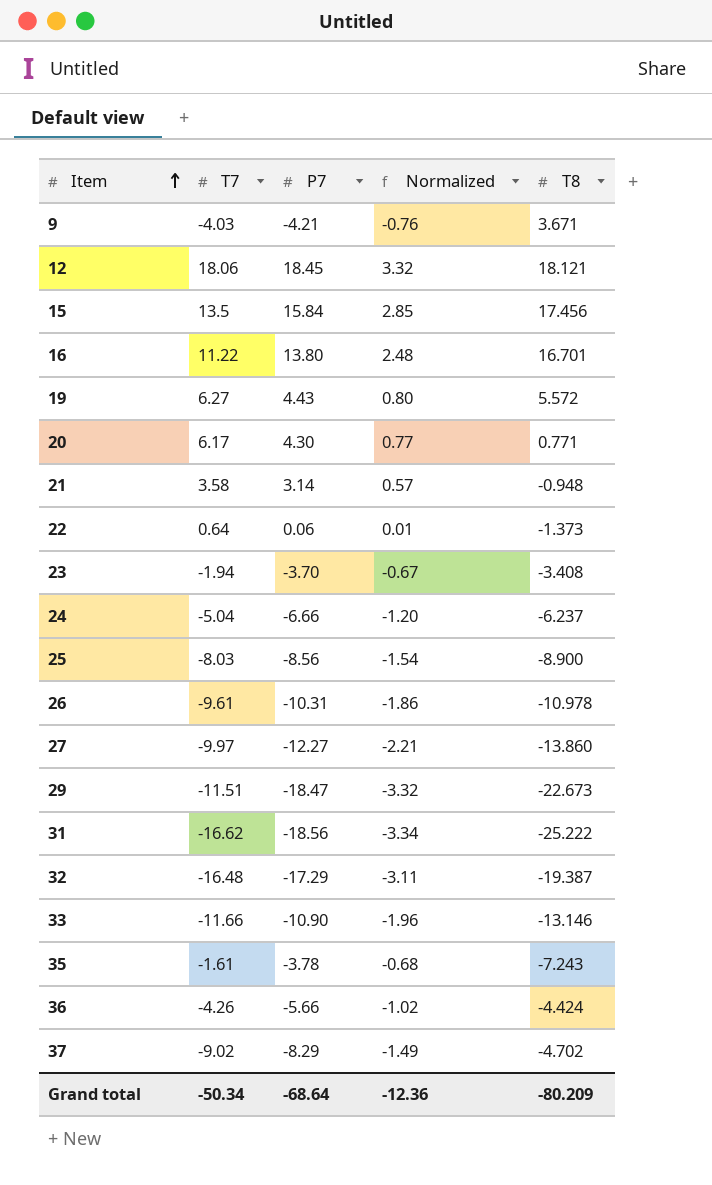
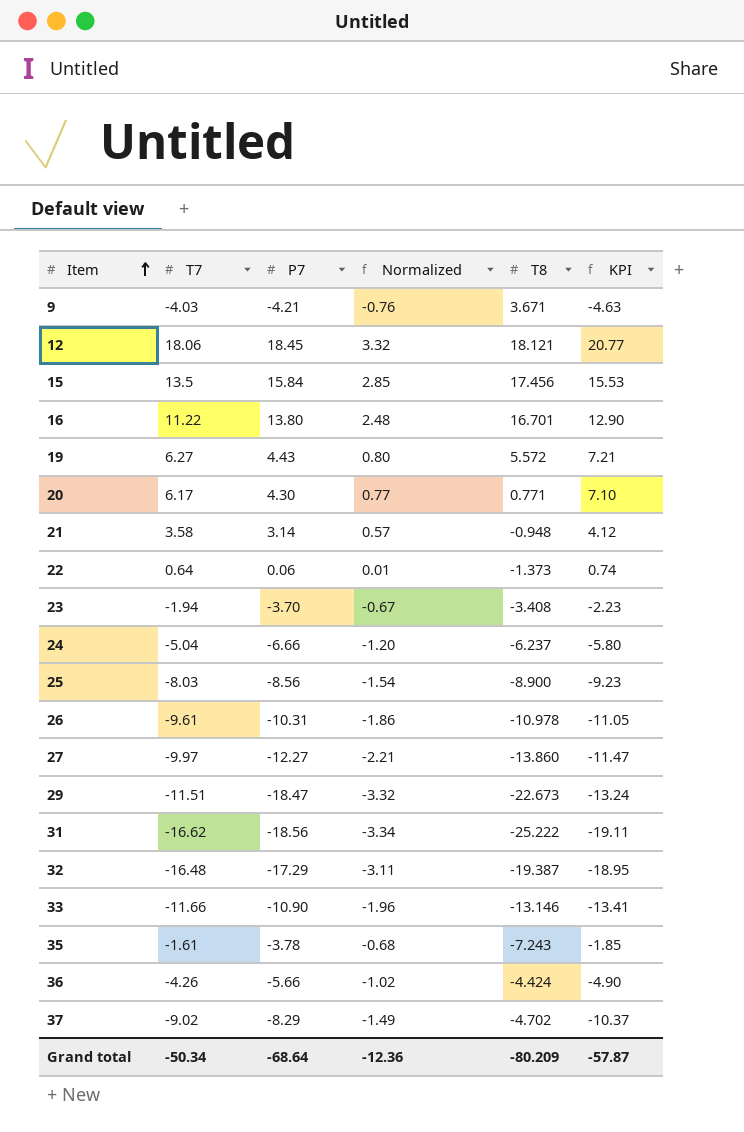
column KPI | formula: none -> [T7] * 1.15

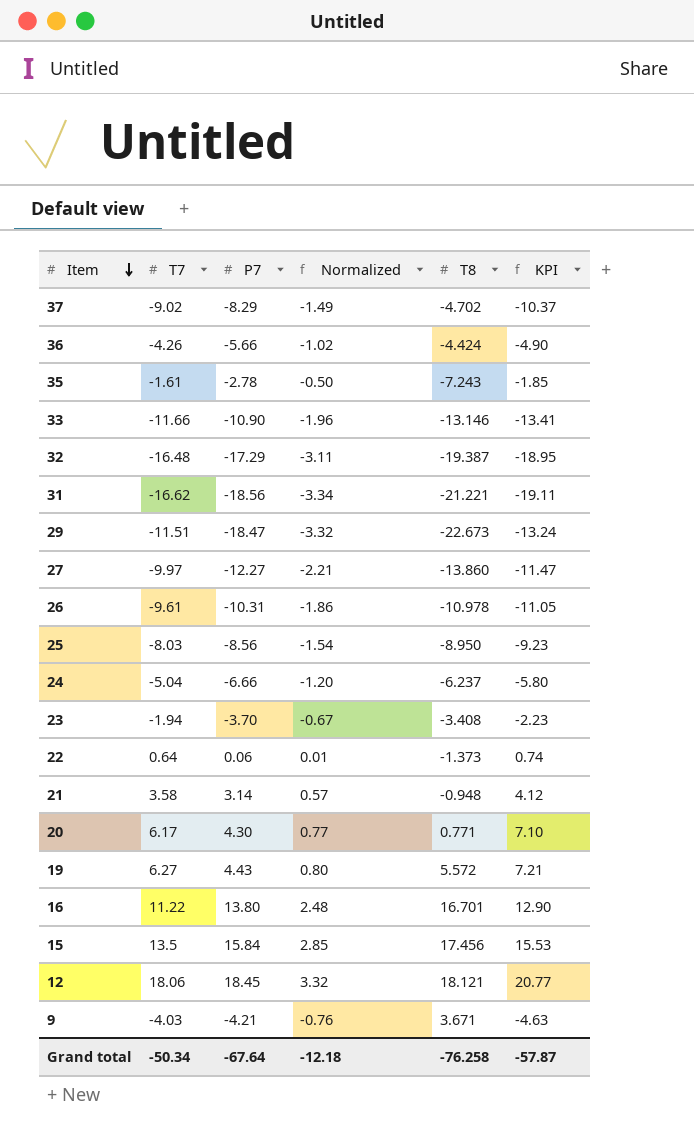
row order: Item ascending -> Item descending
35 | P7: -3.78 -> -2.78
35 | Normalized: -0.68 -> -0.50
31 | T8: -25.222 -> -21.221
25 | T8: -8.900 -> -8.950
Grand total | P7: -68.64 -> -67.64
Grand total | Normalized: -12.36 -> -12.18
Grand total | T8: -80.209 -> -76.258

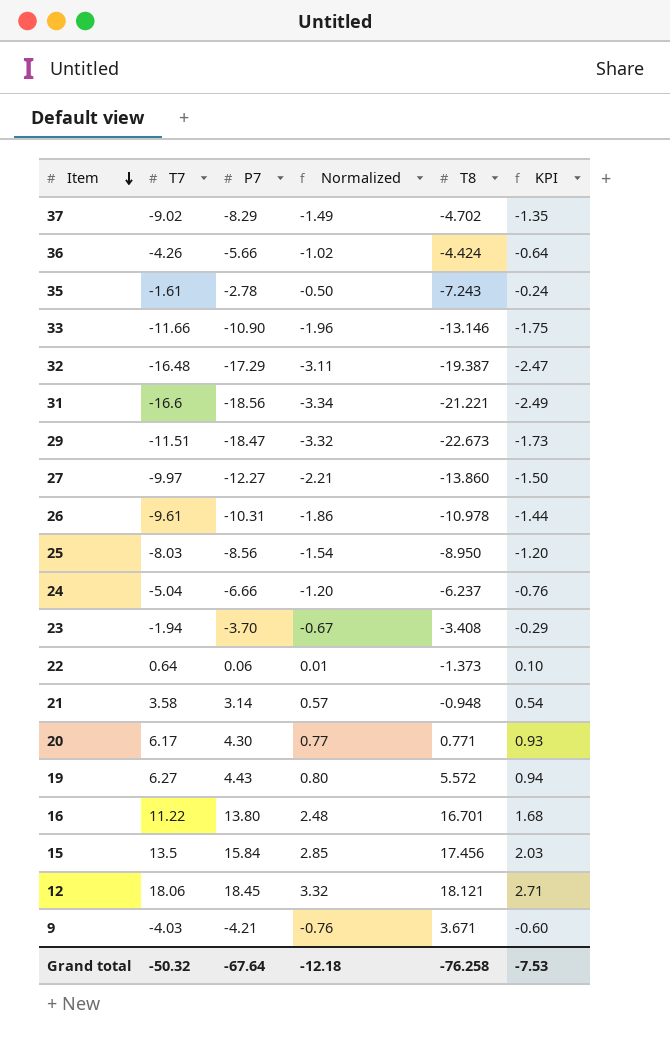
column KPI | formula: [T7] * 1.15 -> [T7] * 0.15
31 | T7: -16.62 -> -16.6
Grand total | T7: -50.34 -> -50.32
Grand total | KPI: -57.87 -> -7.53

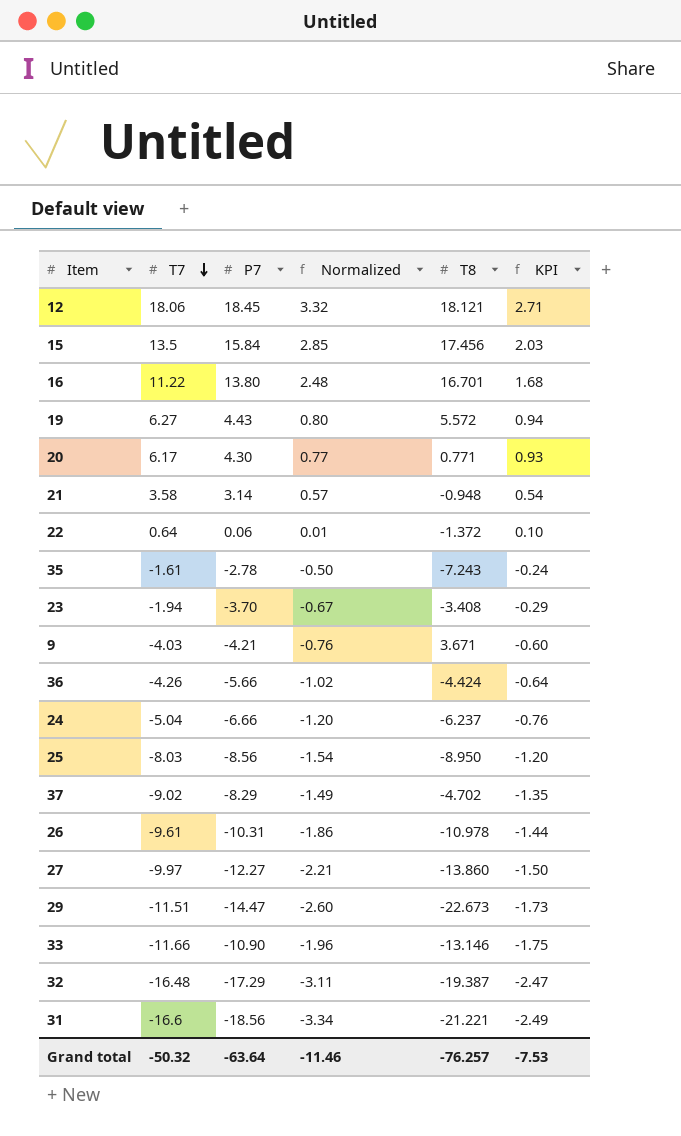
row order: Item descending -> T7 descending
22 | T8: -1.373 -> -1.372
29 | P7: -18.47 -> -14.47
29 | Normalized: -3.32 -> -2.60
Grand total | P7: -67.64 -> -63.64
Grand total | Normalized: -12.18 -> -11.46
Grand total | T8: -76.258 -> -76.257

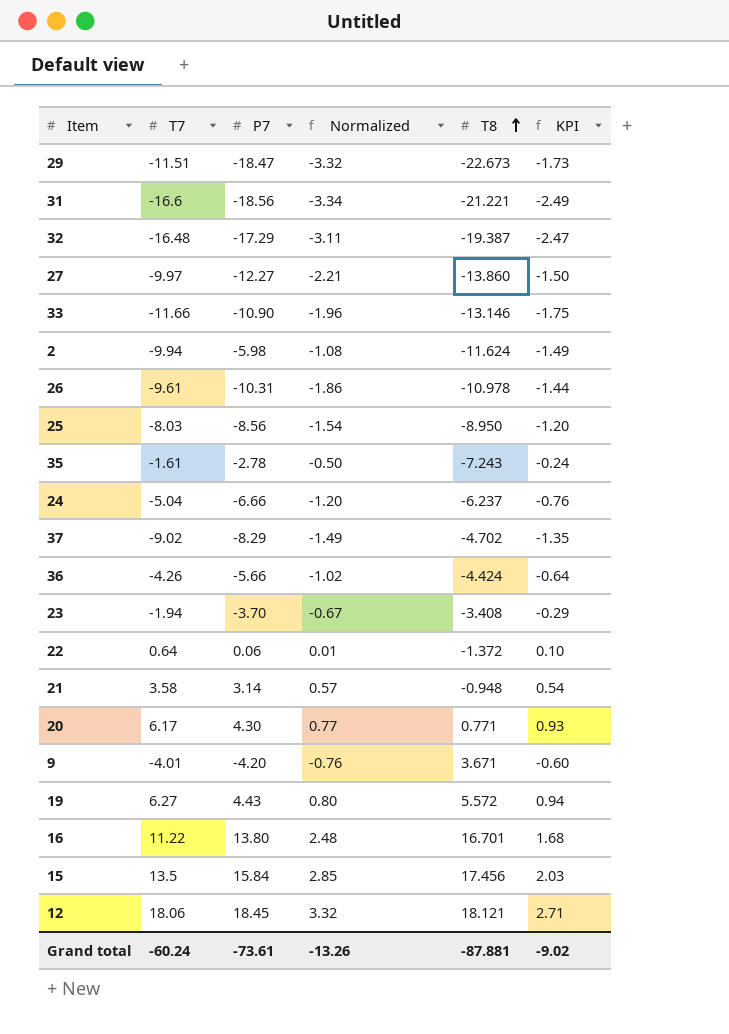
row order: T7 descending -> T8 ascending
29 | P7: -14.47 -> -18.47
29 | Normalized: -2.60 -> -3.32
row 2: none -> -9.94 | -5.98 | -1.08 | -11.624 | -1.49
9 | T7: -4.03 -> -4.01
9 | P7: -4.21 -> -4.20
Grand total | T7: -50.32 -> -60.24
Grand total | P7: -63.64 -> -73.61
Grand total | Normalized: -11.46 -> -13.26
Grand total | T8: -76.257 -> -87.881
Grand total | KPI: -7.53 -> -9.02

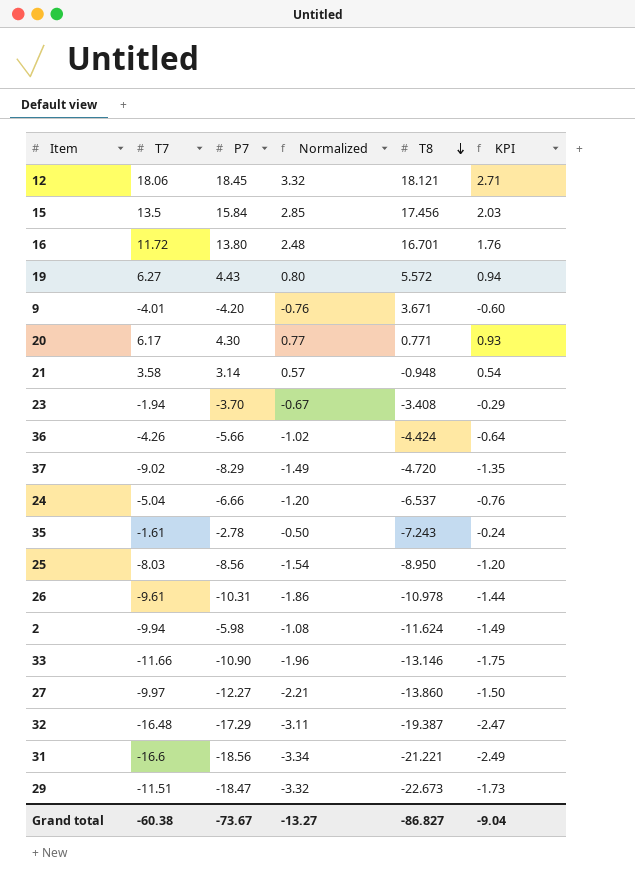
row order: T8 ascending -> T8 descending
row 22: 0.64 | 0.06 | 0.01 | -1.372 | 0.10 -> none
16 | T7: 11.22 -> 11.72
16 | KPI: 1.68 -> 1.76
37 | T8: -4.702 -> -4.720
24 | T8: -6.237 -> -6.537
Grand total | T7: -60.24 -> -60.38
Grand total | P7: -73.61 -> -73.67
Grand total | Normalized: -13.26 -> -13.27
Grand total | T8: -87.881 -> -86.827
Grand total | KPI: -9.02 -> -9.04

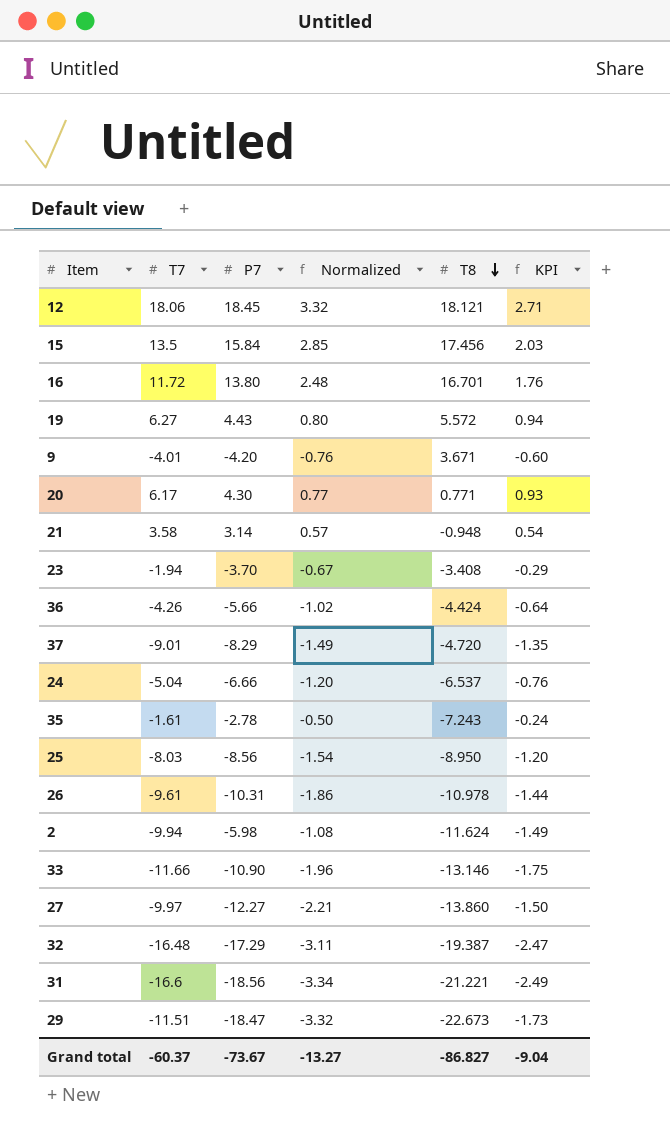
37 | T7: -9.02 -> -9.01
Grand total | T7: -60.38 -> -60.37

